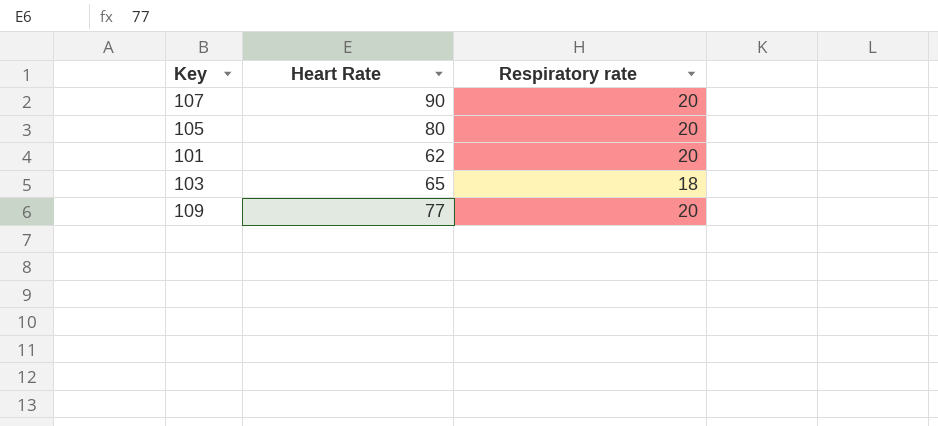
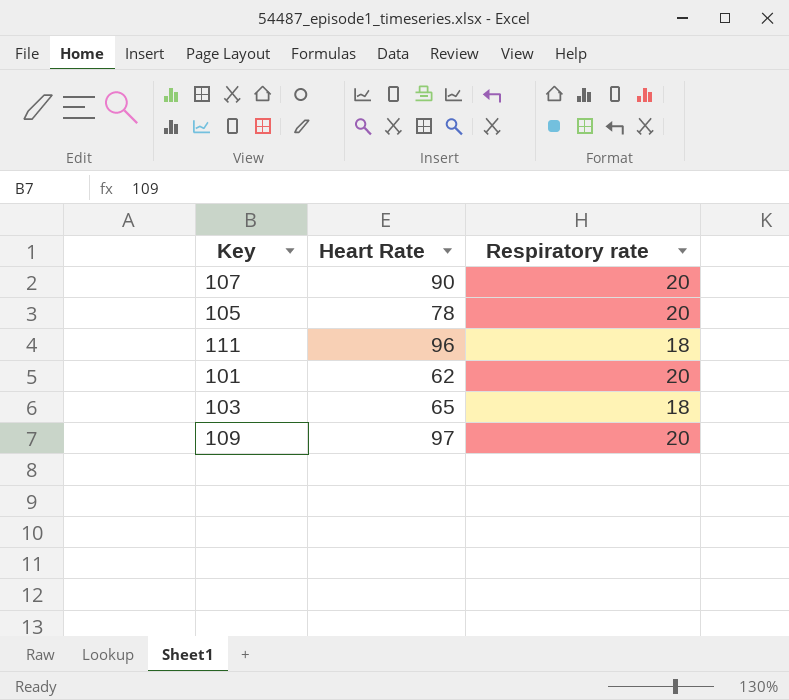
105 | Heart Rate: 80 -> 78
row 111: none -> 96 | 18
109 | Heart Rate: 77 -> 97

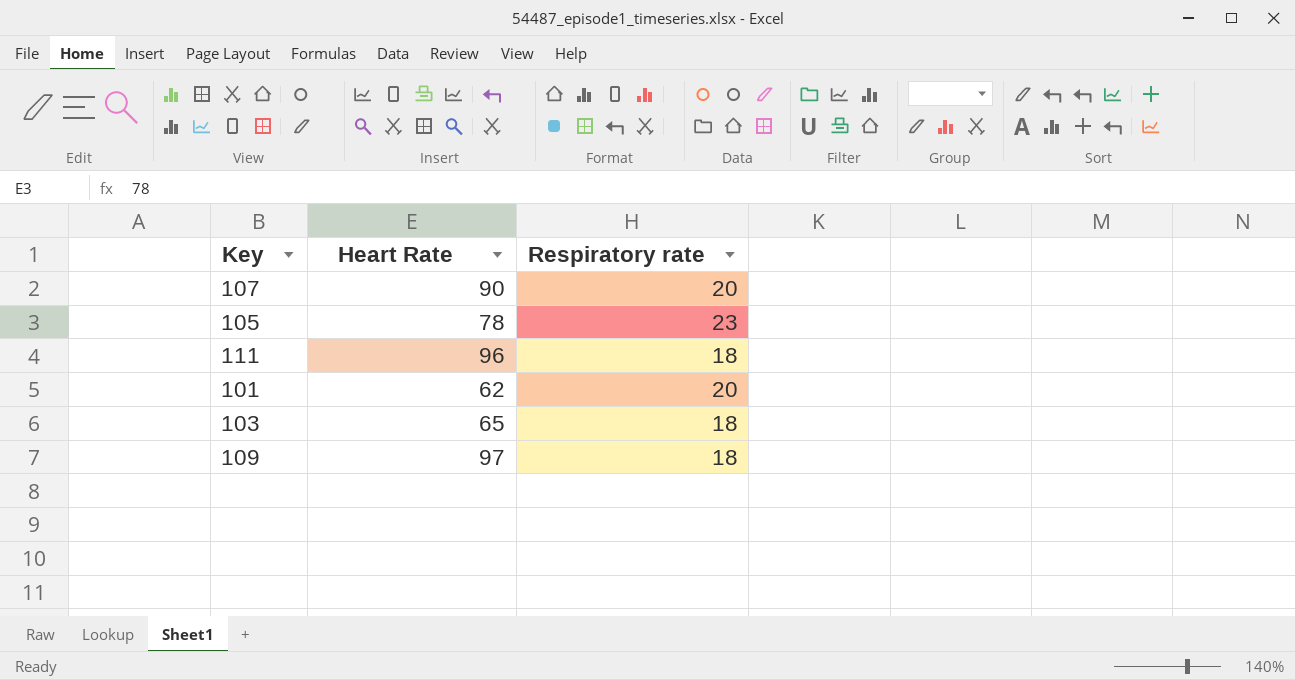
105 | Respiratory rate: 20 -> 23
109 | Respiratory rate: 20 -> 18

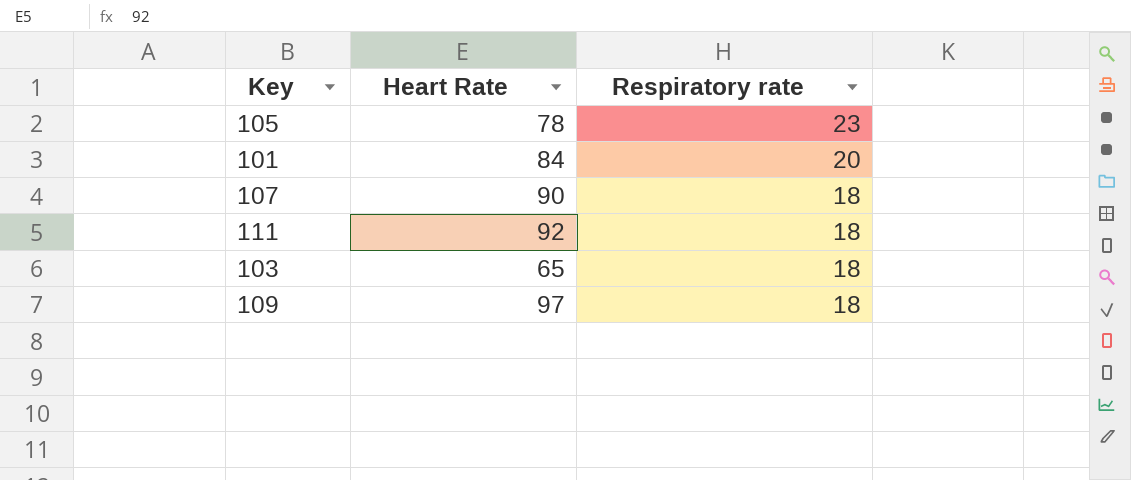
row order: none -> Respiratory rate descending
101 | Heart Rate: 62 -> 84
107 | Respiratory rate: 20 -> 18
111 | Heart Rate: 96 -> 92

